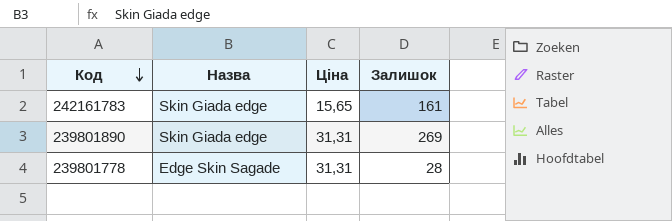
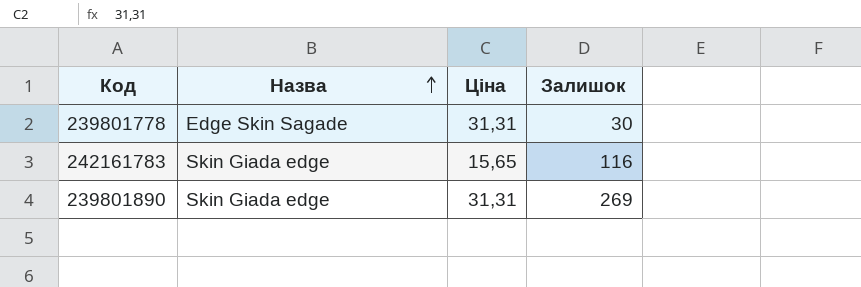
row order: Код descending -> Назва ascending
239801778 | Залишок: 28 -> 30
242161783 | Залишок: 161 -> 116

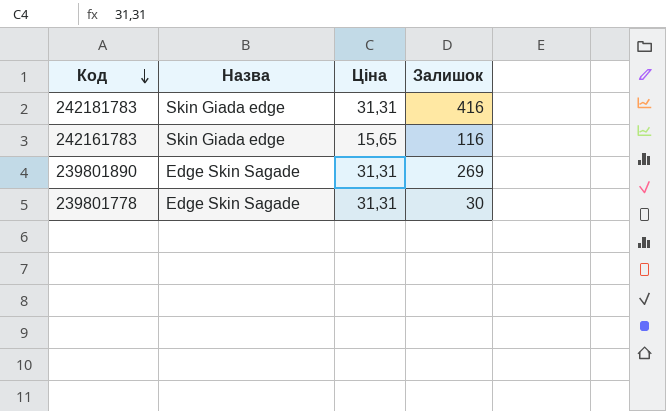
row order: Назва ascending -> Код descending
row 242181783: none -> Skin Giada edge | 31,31 | 416
239801890 | Назва: Skin Giada edge -> Edge Skin Sagade

